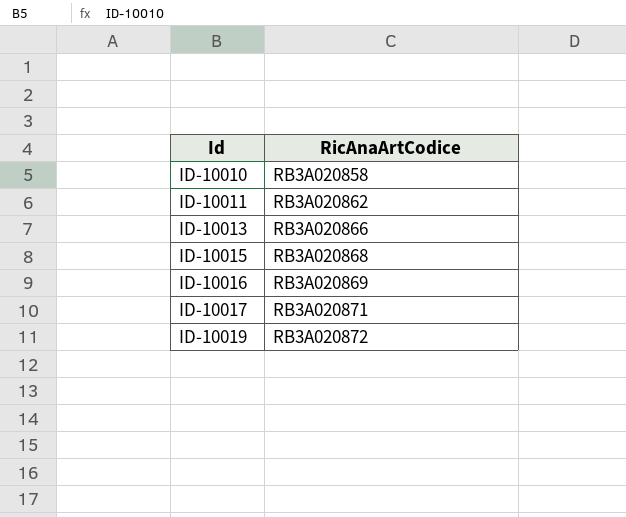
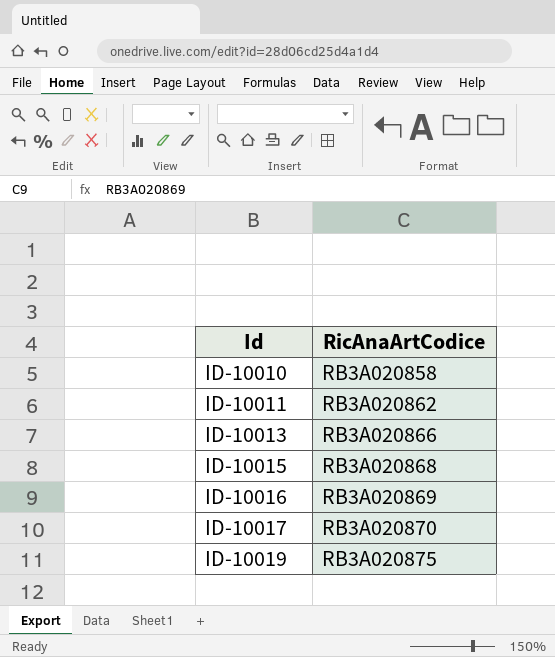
ID-10017 | RicAnaArtCodice: RB3A020871 -> RB3A020870
ID-10019 | RicAnaArtCodice: RB3A020872 -> RB3A020875

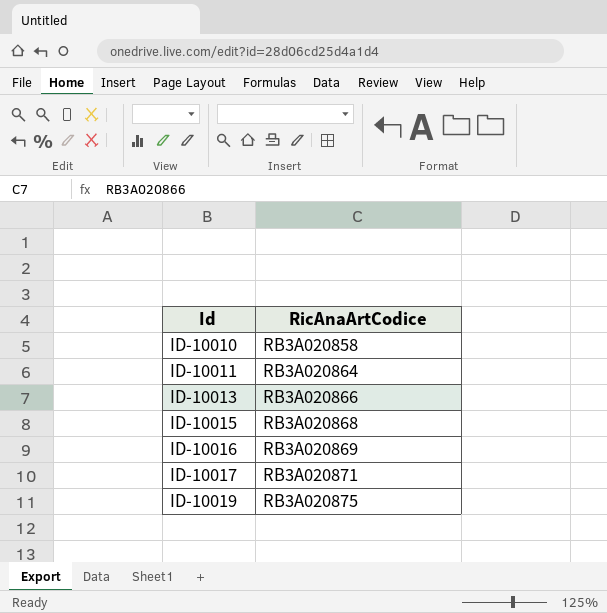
ID-10011 | RicAnaArtCodice: RB3A020862 -> RB3A020864
ID-10017 | RicAnaArtCodice: RB3A020870 -> RB3A020871

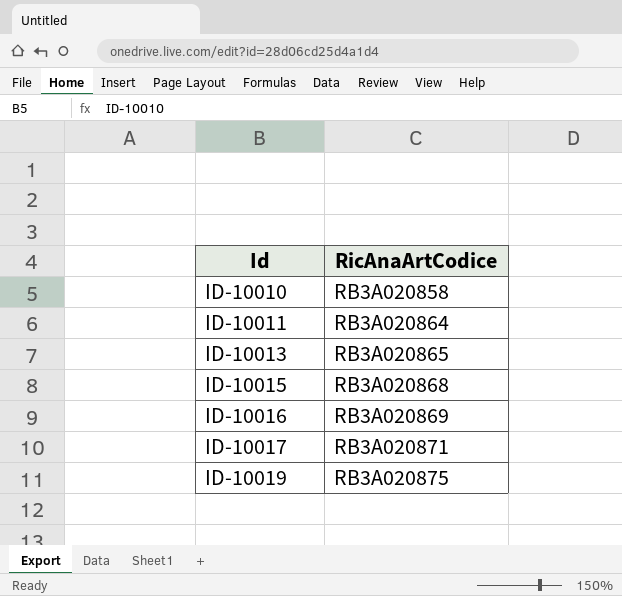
ID-10013 | RicAnaArtCodice: RB3A020866 -> RB3A020865

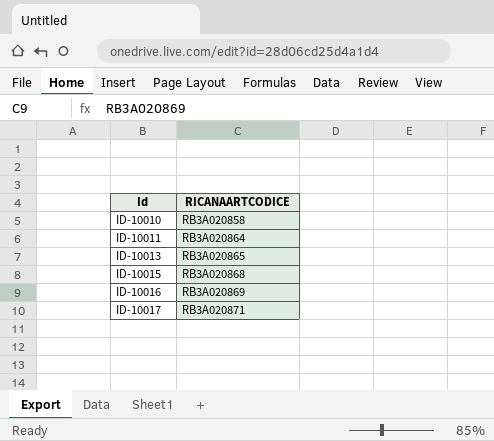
column name: RicAnaArtCodice -> RICANAARTCODICE
row ID-10019: RB3A020875 -> none

